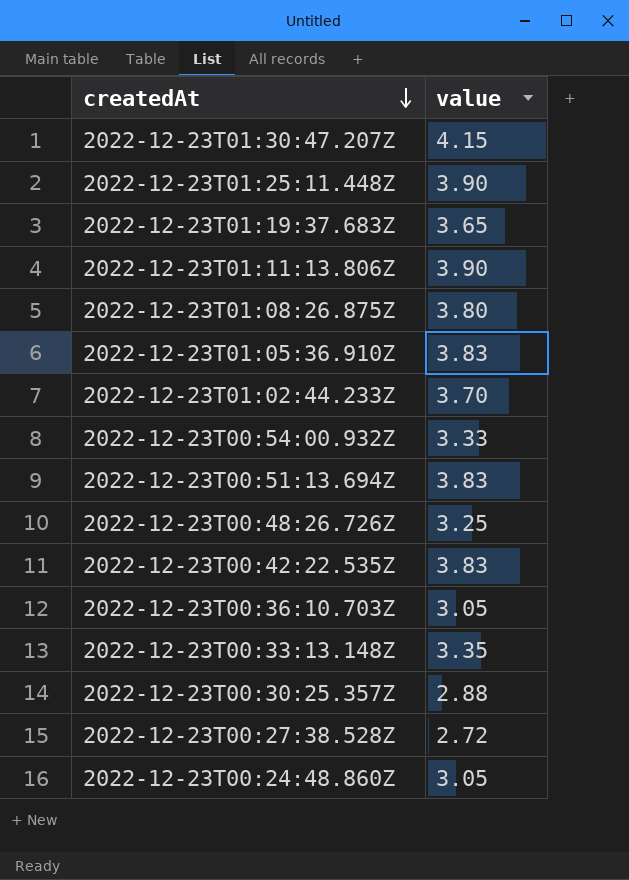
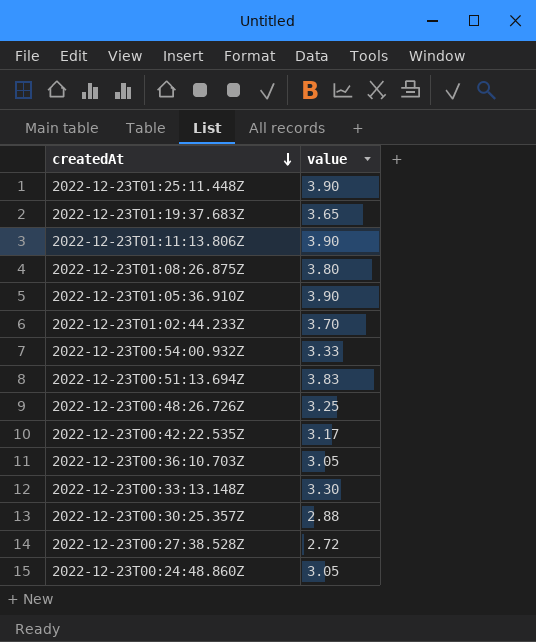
row 2022-12-23T01:30:47.207Z: 4.15 -> none
2022-12-23T01:05:36.910Z | value: 3.83 -> 3.90
2022-12-23T00:42:22.535Z | value: 3.83 -> 3.17
2022-12-23T00:33:13.148Z | value: 3.35 -> 3.30

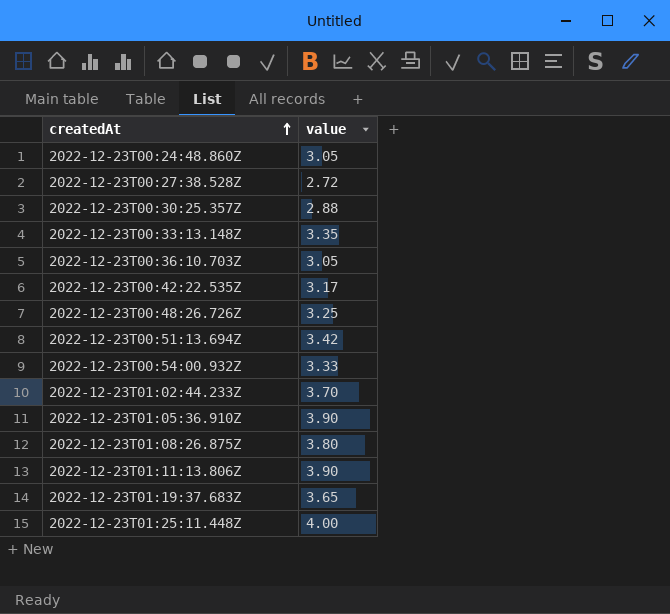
row order: createdAt descending -> createdAt ascending
2022-12-23T00:33:13.148Z | value: 3.30 -> 3.35
2022-12-23T00:51:13.694Z | value: 3.83 -> 3.42
2022-12-23T01:25:11.448Z | value: 3.90 -> 4.00

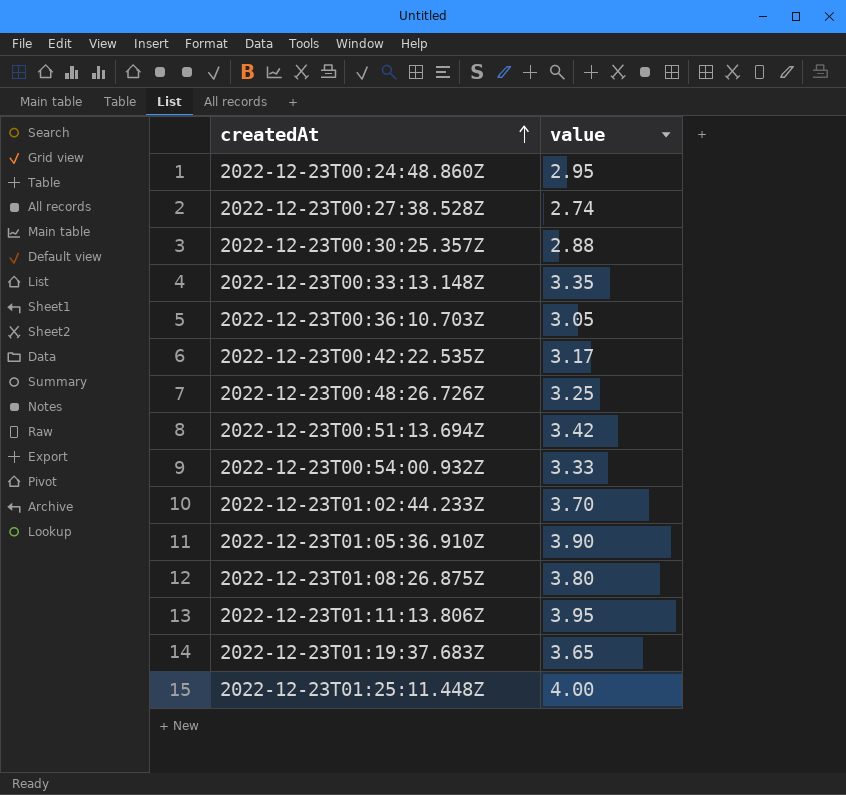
2022-12-23T00:24:48.860Z | value: 3.05 -> 2.95
2022-12-23T00:27:38.528Z | value: 2.72 -> 2.74
2022-12-23T01:11:13.806Z | value: 3.90 -> 3.95

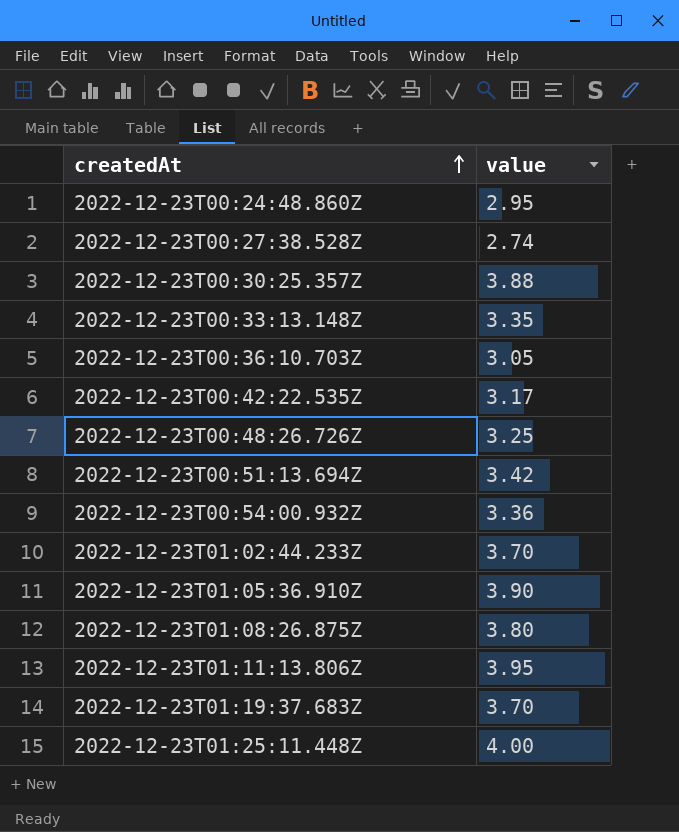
2022-12-23T00:30:25.357Z | value: 2.88 -> 3.88
2022-12-23T00:54:00.932Z | value: 3.33 -> 3.36
2022-12-23T01:19:37.683Z | value: 3.65 -> 3.70

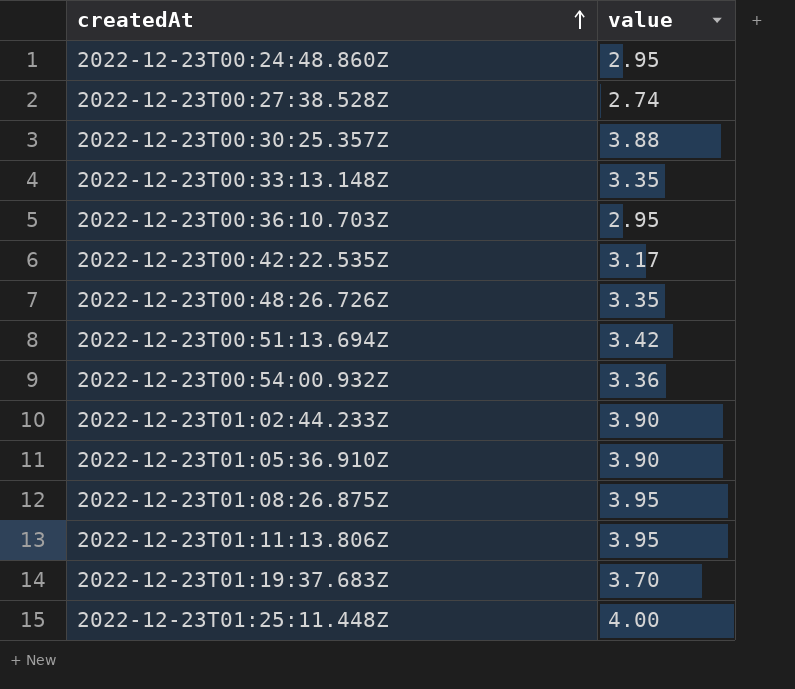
2022-12-23T00:36:10.703Z | value: 3.05 -> 2.95
2022-12-23T00:48:26.726Z | value: 3.25 -> 3.35
2022-12-23T01:02:44.233Z | value: 3.70 -> 3.90
2022-12-23T01:08:26.875Z | value: 3.80 -> 3.95

